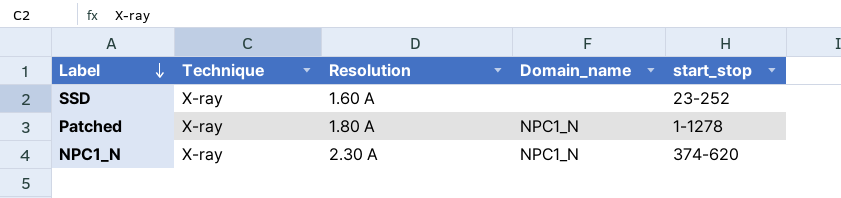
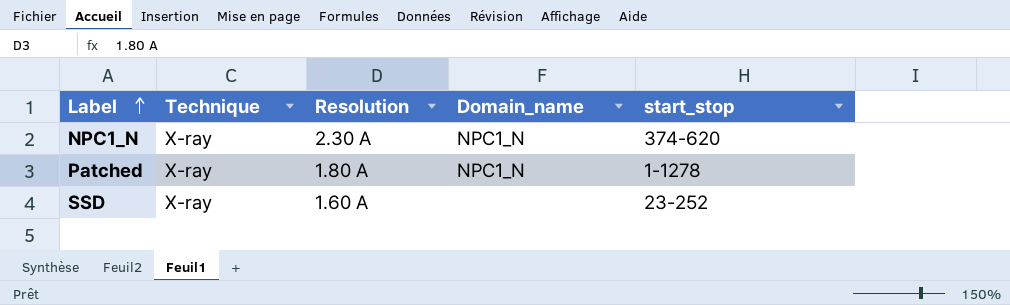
row order: Label descending -> Label ascending

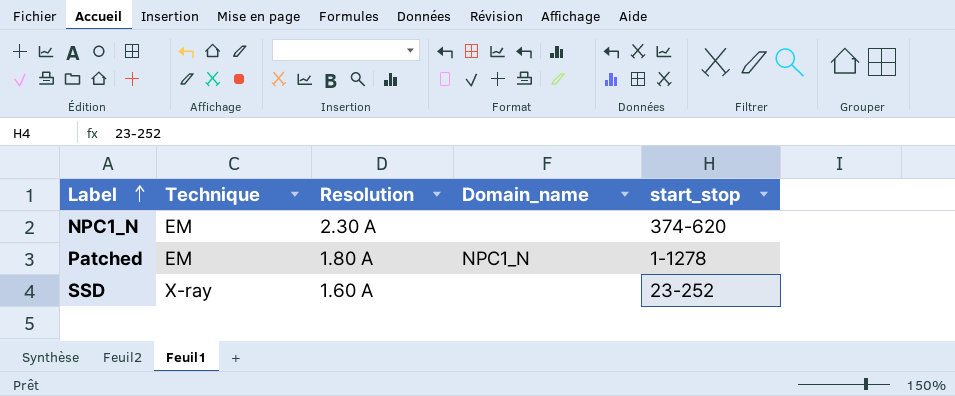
NPC1_N | Technique: X-ray -> EM
NPC1_N | Domain_name: NPC1_N -> none
Patched | Technique: X-ray -> EM

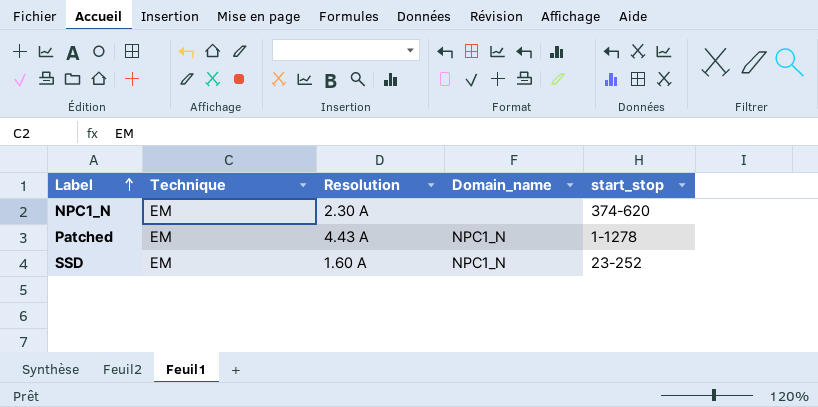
Patched | Resolution: 1.80 A -> 4.43 A
SSD | Technique: X-ray -> EM
SSD | Domain_name: none -> NPC1_N

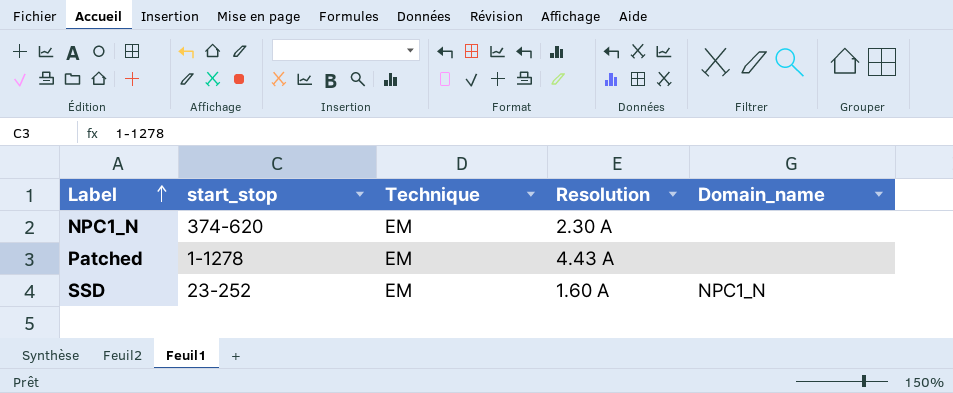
column start_stop | position: 5 -> 2
Patched | Domain_name: NPC1_N -> none

